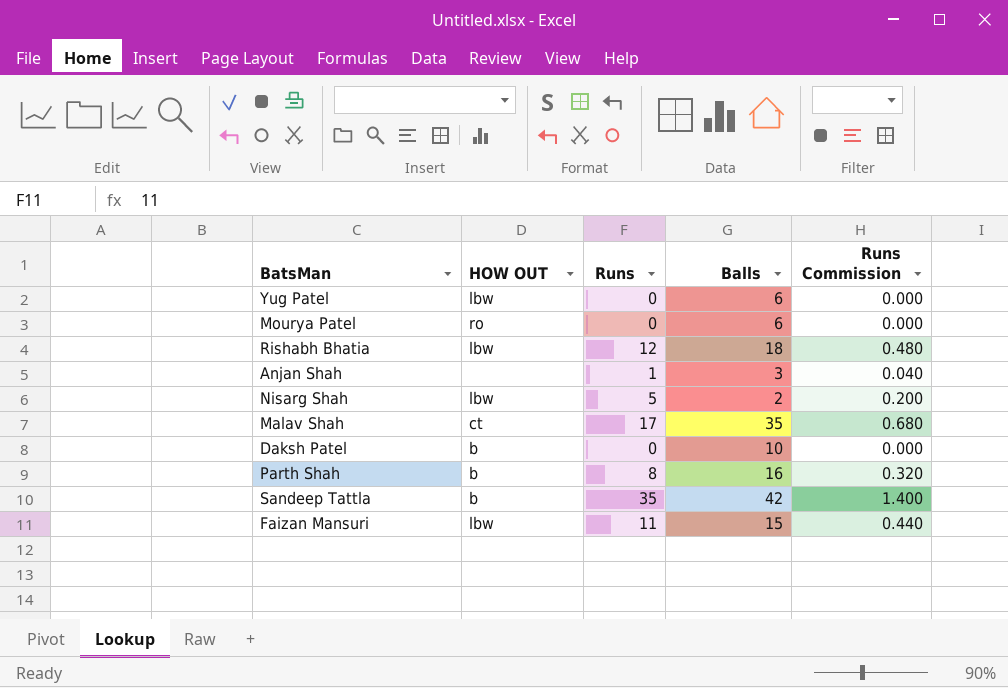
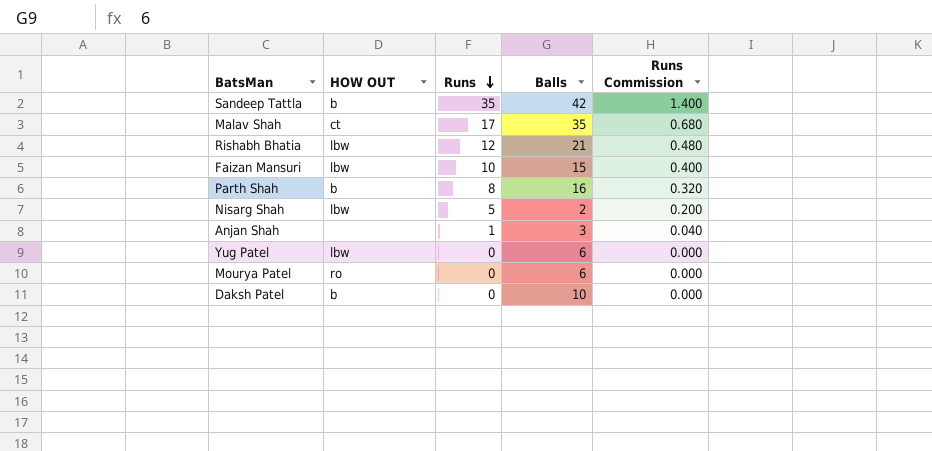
row order: none -> Runs descending
Rishabh Bhatia | Balls: 18 -> 21
Faizan Mansuri | Runs: 11 -> 10
Faizan Mansuri | Runs Commission: 0.440 -> 0.400

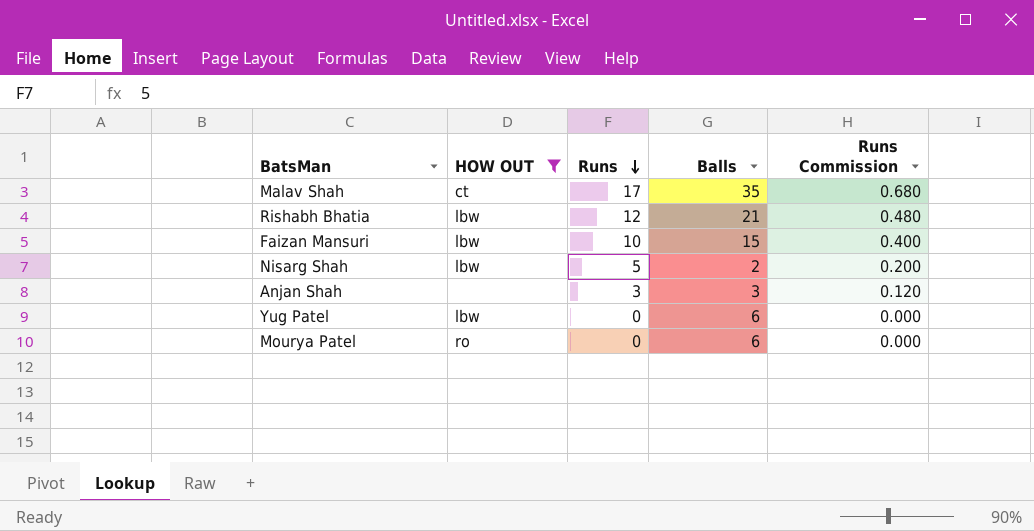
filter: none -> HOW OUT != b
Anjan Shah | Runs: 1 -> 3
Anjan Shah | Runs Commission: 0.040 -> 0.120

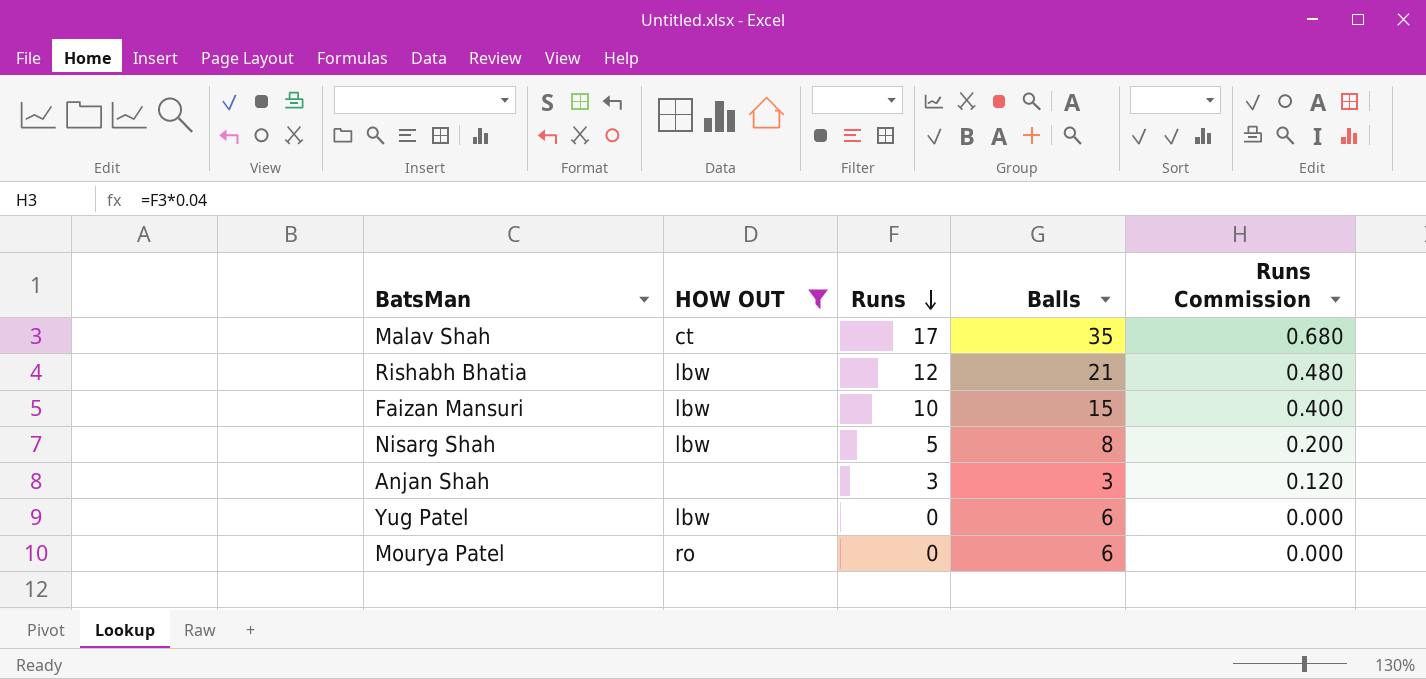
Nisarg Shah | Balls: 2 -> 8

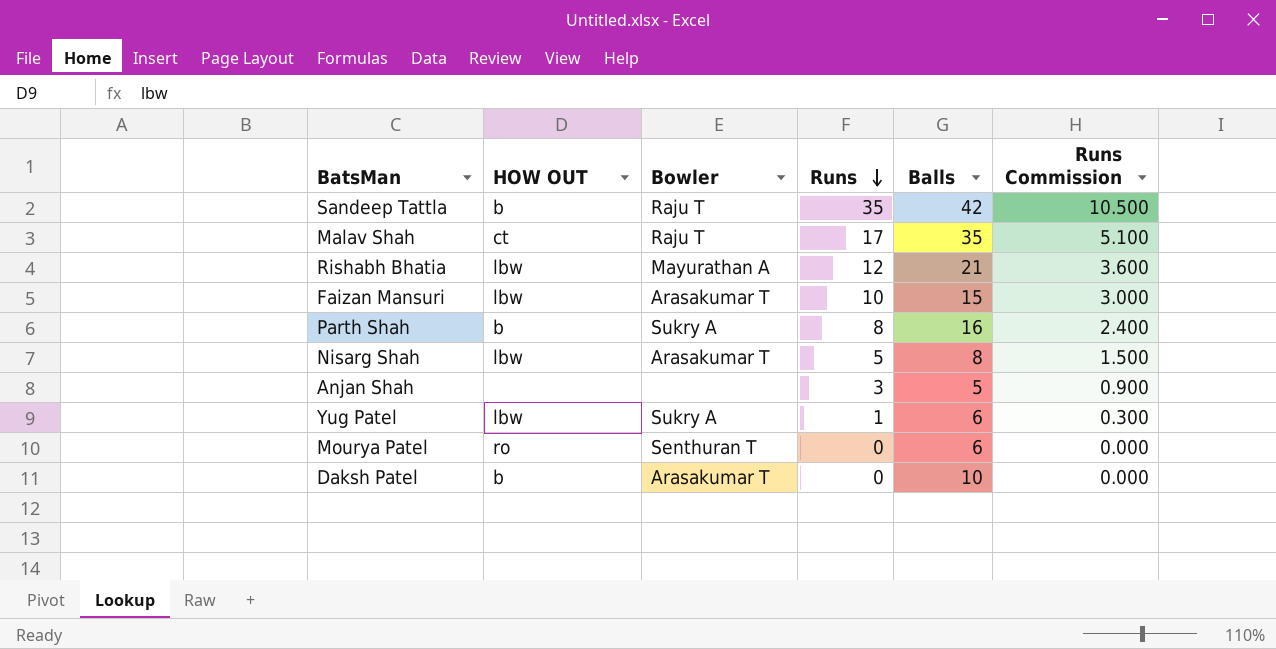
filter: HOW OUT != b -> none
column Bowler | position: none -> 3
column Runs Commission | formula: [Runs] * 0.04 -> [Runs] * 0.3
Anjan Shah | Balls: 3 -> 5
Yug Patel | Runs: 0 -> 1

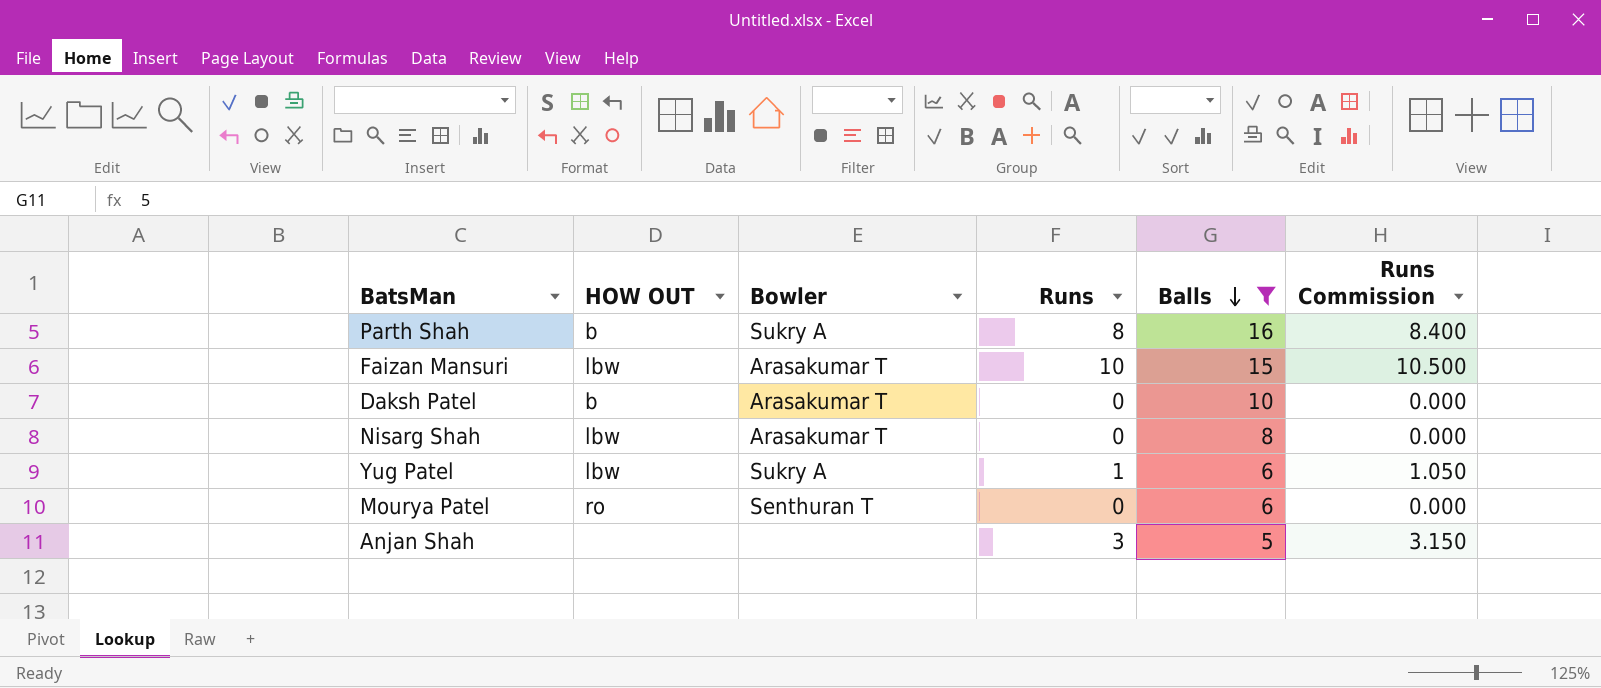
filter: none -> Balls <= 16
row order: Runs descending -> Balls descending
column Runs Commission | formula: [Runs] * 0.3 -> [Runs] * 1.05
Nisarg Shah | Runs: 5 -> 0

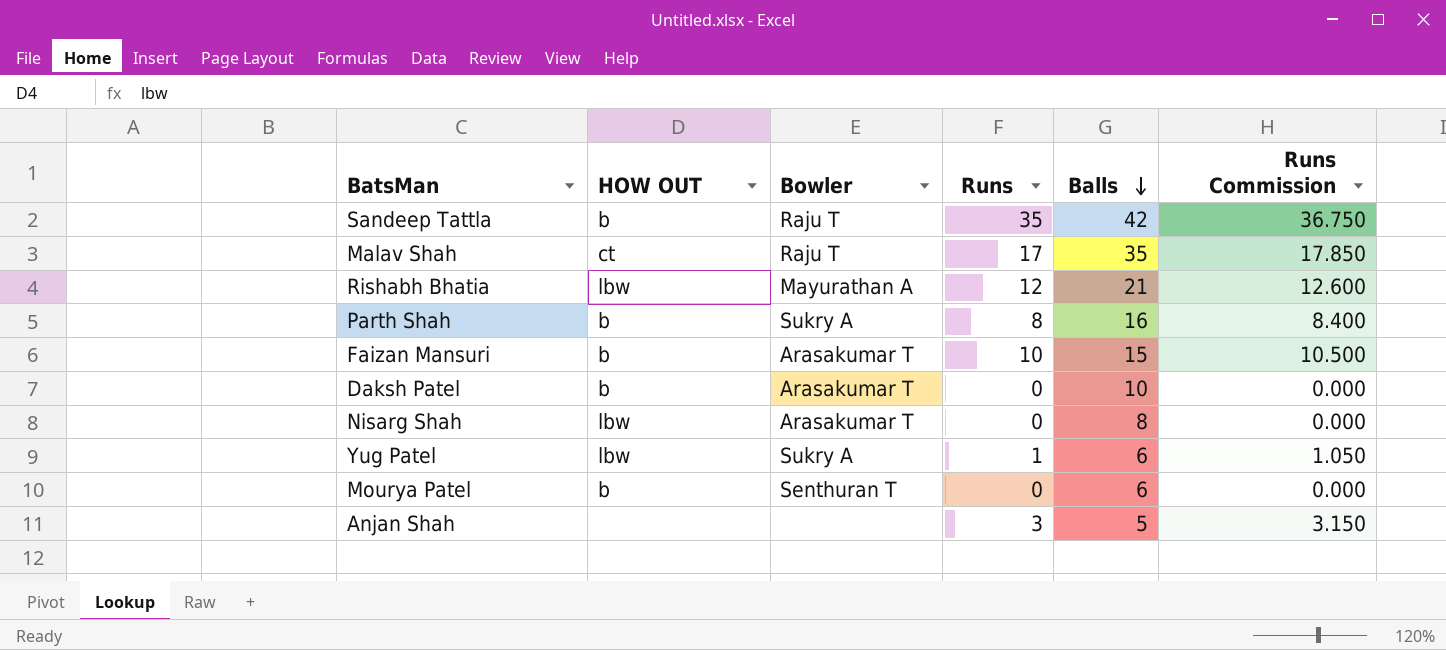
filter: Balls <= 16 -> none
Faizan Mansuri | HOW OUT: lbw -> b
Mourya Patel | HOW OUT: ro -> b

